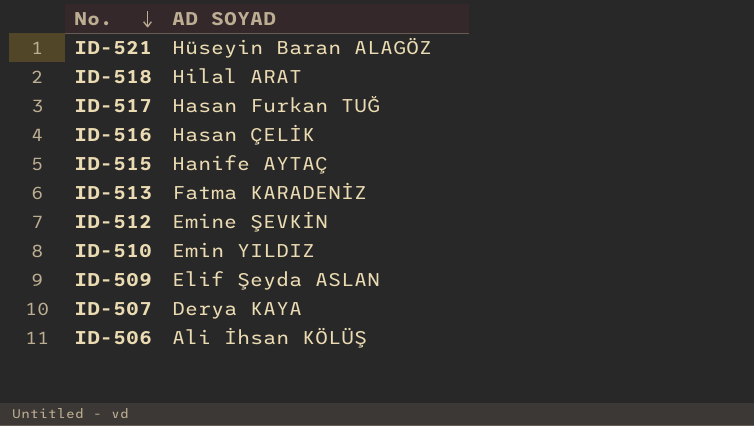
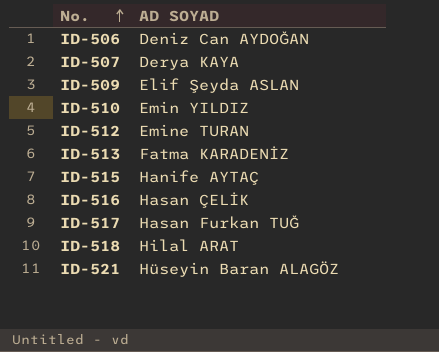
row order: No. descending -> No. ascending
ID-506 | AD SOYAD: Ali İhsan KÖLÜŞ -> Deniz Can AYDOĞAN
ID-512 | AD SOYAD: Emine ŞEVKİN -> Emine TURAN

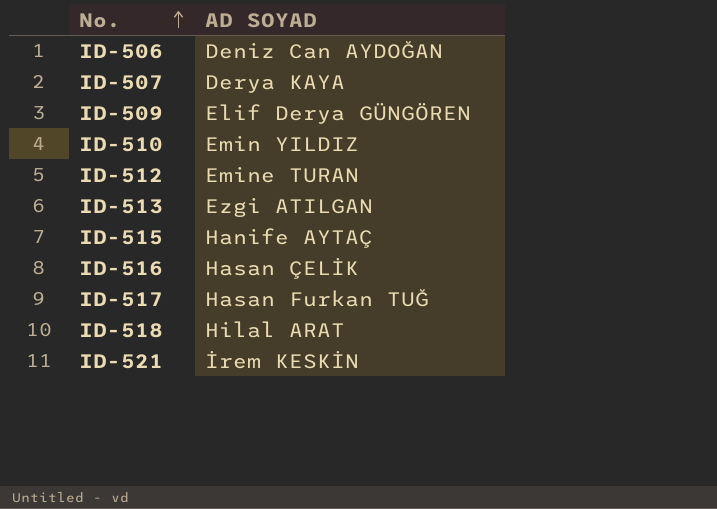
ID-509 | AD SOYAD: Elif Şeyda ASLAN -> Elif Derya GÜNGÖREN
ID-513 | AD SOYAD: Fatma KARADENİZ -> Ezgi ATILGAN
ID-521 | AD SOYAD: Hüseyin Baran ALAGÖZ -> İrem KESKİN

